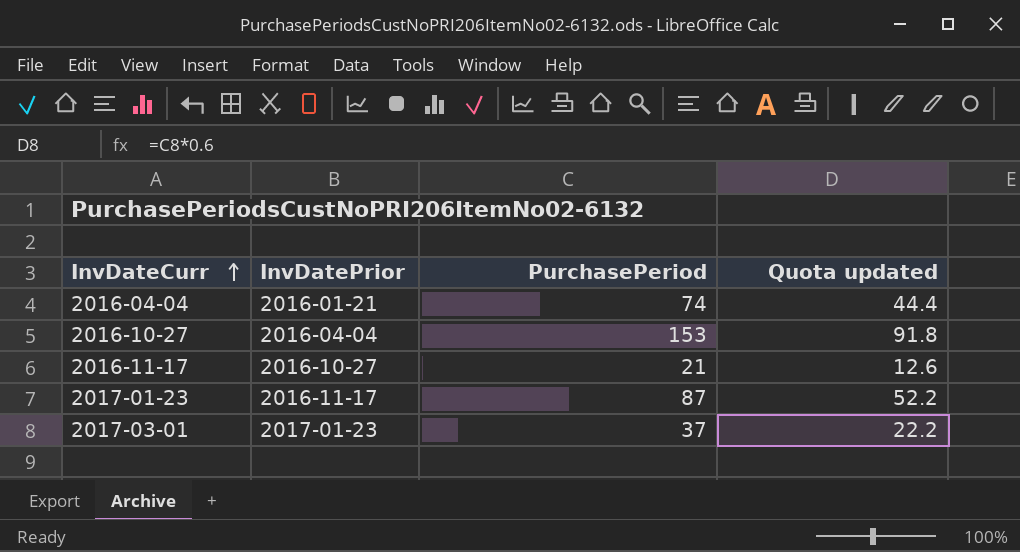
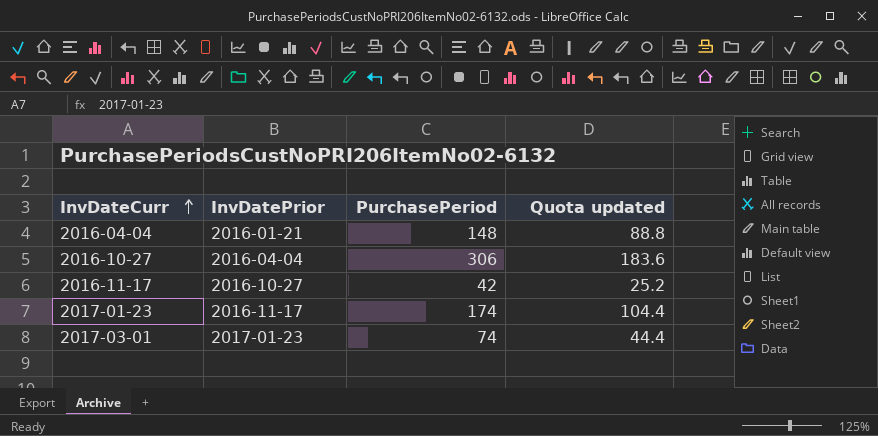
2016-04-04 | PurchasePeriod: 74 -> 148
2016-04-04 | Quota updated: 44.4 -> 88.8
2016-10-27 | PurchasePeriod: 153 -> 306
2016-10-27 | Quota updated: 91.8 -> 183.6
2016-11-17 | PurchasePeriod: 21 -> 42
2016-11-17 | Quota updated: 12.6 -> 25.2
2017-01-23 | PurchasePeriod: 87 -> 174
2017-01-23 | Quota updated: 52.2 -> 104.4
2017-03-01 | PurchasePeriod: 37 -> 74
2017-03-01 | Quota updated: 22.2 -> 44.4

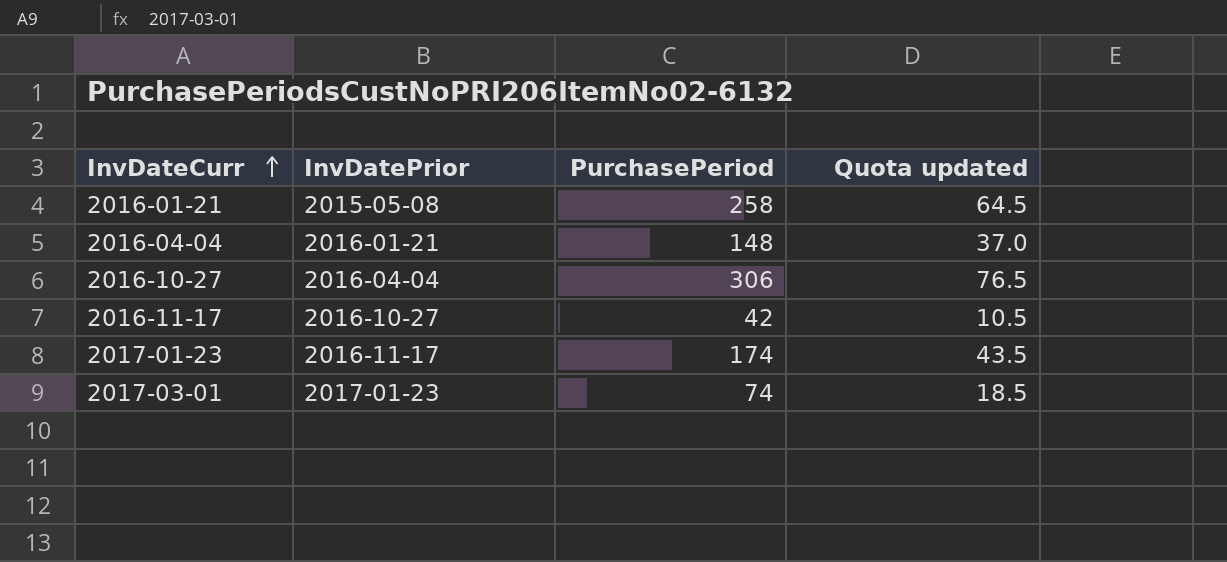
column Quota updated | formula: [PurchasePeriod] * 0.6 -> [PurchasePeriod] * 0.25
row 2016-01-21: none -> 2015-05-08 | 258 | 64.5

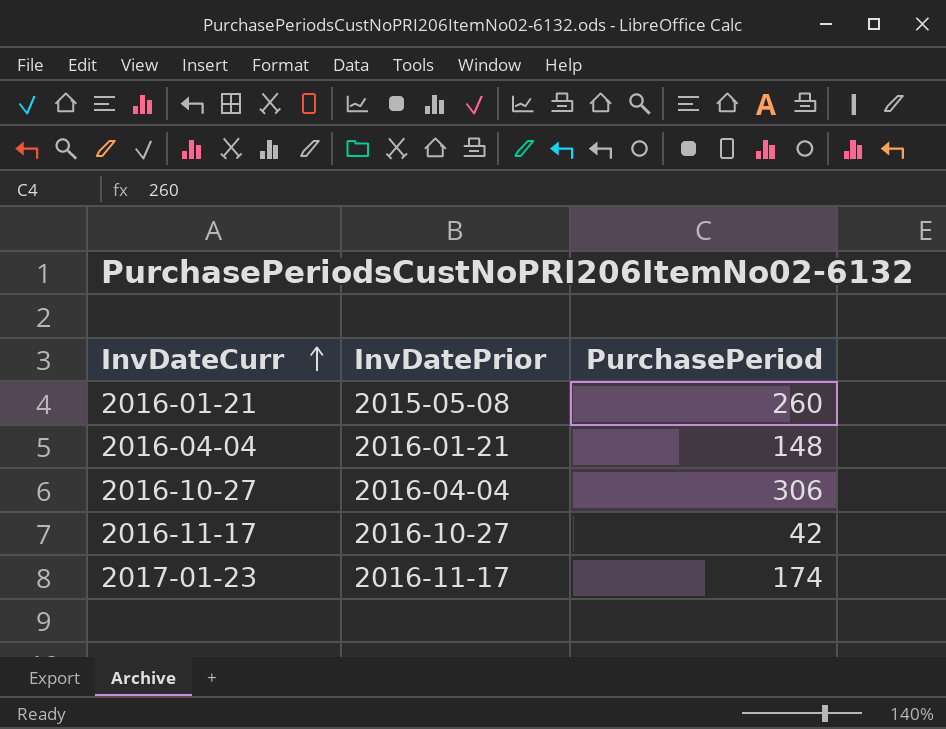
column Quota updated | formula: [PurchasePeriod] * 0.25 -> none
row 2017-03-01: 2017-01-23 | 74 | 18.5 -> none
2016-01-21 | PurchasePeriod: 258 -> 260

